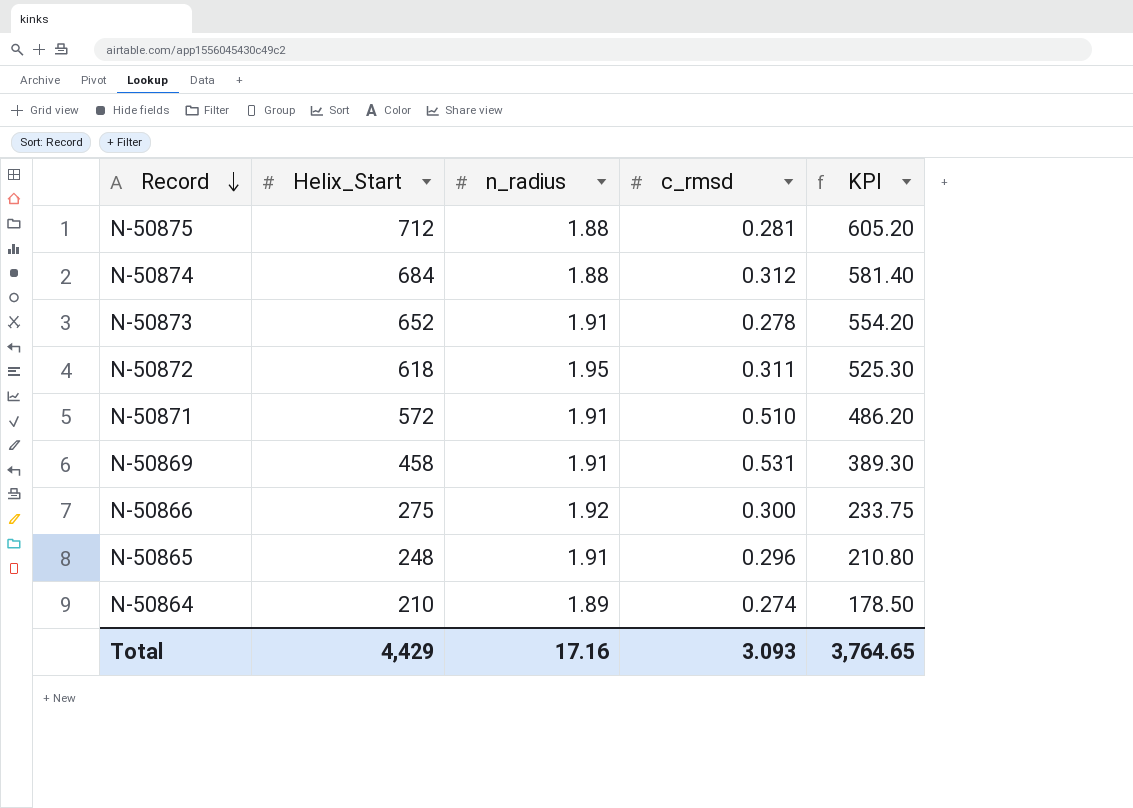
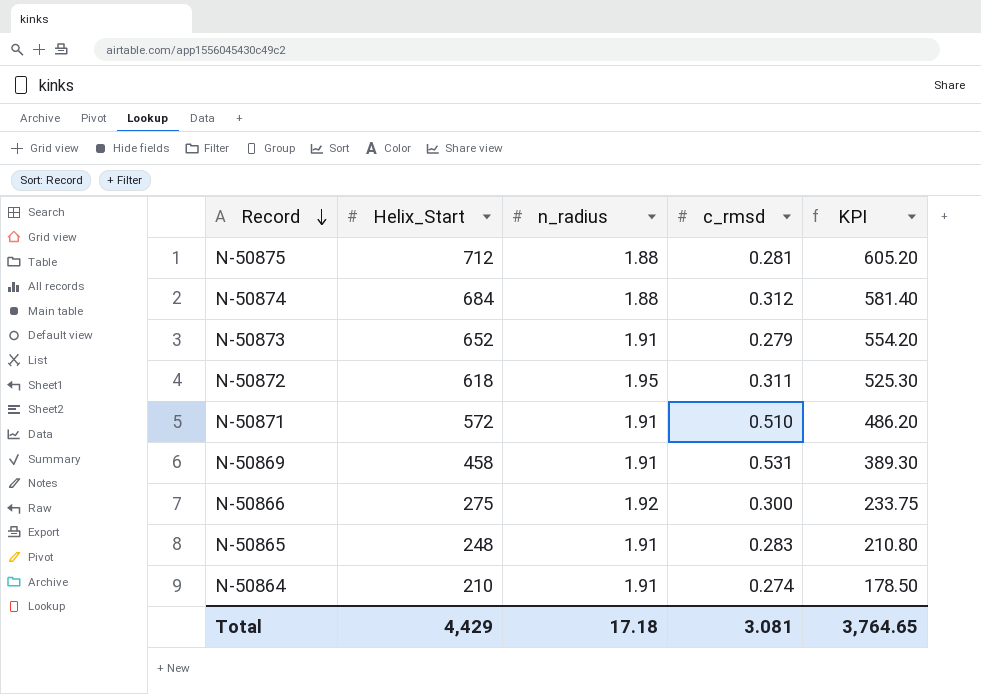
N-50873 | c_rmsd: 0.278 -> 0.279
N-50865 | c_rmsd: 0.296 -> 0.283
N-50864 | n_radius: 1.89 -> 1.91
Total | n_radius: 17.16 -> 17.18
Total | c_rmsd: 3.093 -> 3.081

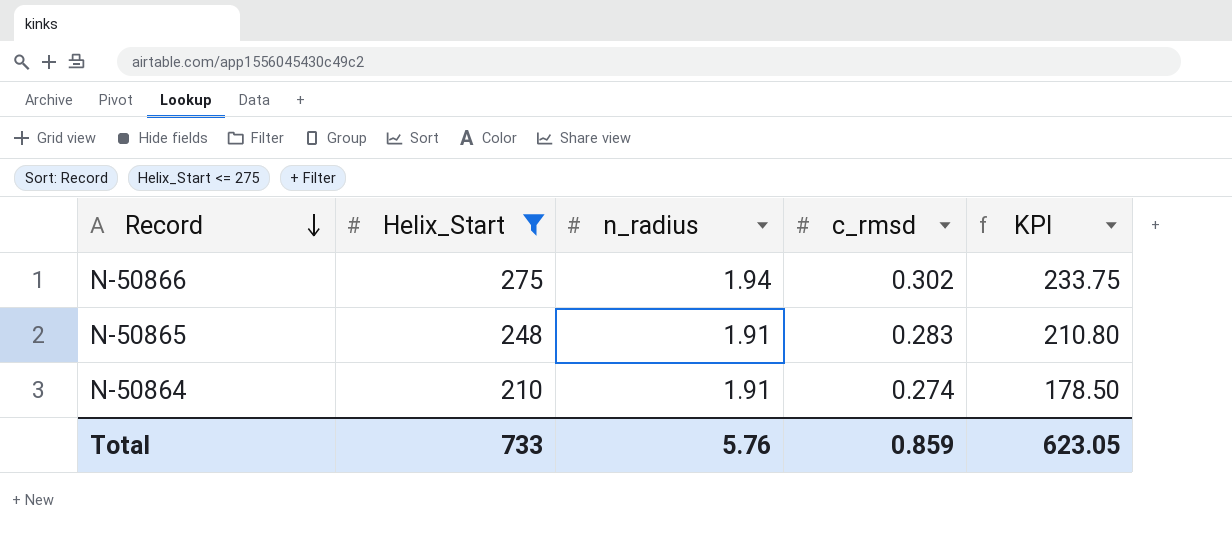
filter: none -> Helix_Start <= 275
N-50866 | n_radius: 1.92 -> 1.94
N-50866 | c_rmsd: 0.300 -> 0.302
Total | Helix_Start: 4,429 -> 733
Total | n_radius: 17.18 -> 5.76
Total | c_rmsd: 3.081 -> 0.859
Total | KPI: 3,764.65 -> 623.05

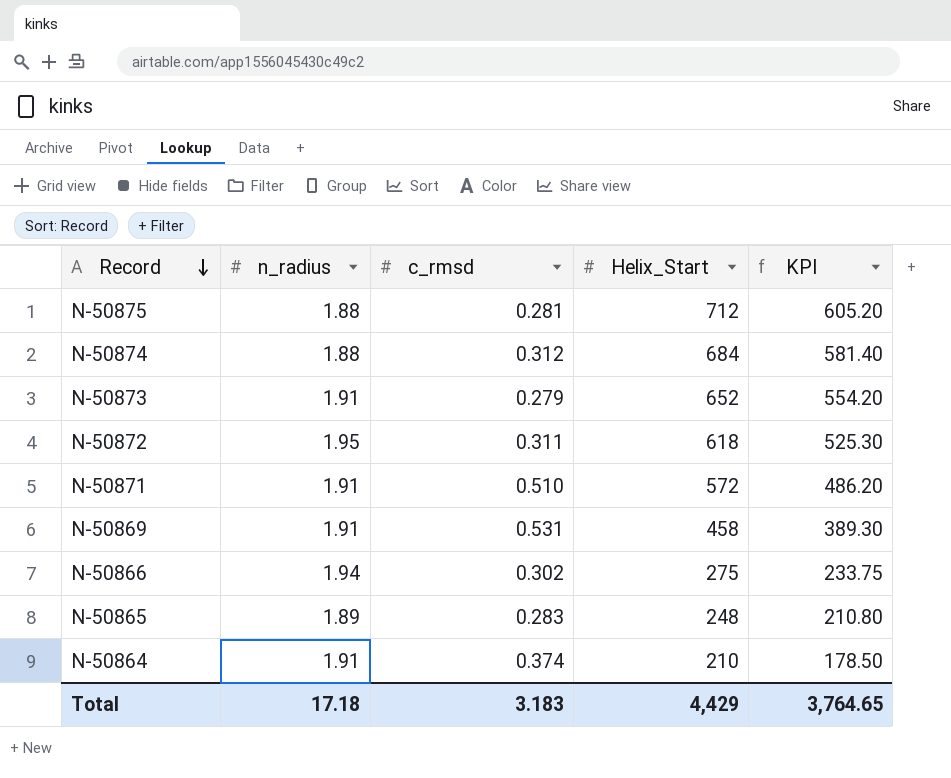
filter: Helix_Start <= 275 -> none
column Helix_Start | position: 2 -> 4
N-50865 | n_radius: 1.91 -> 1.89
N-50864 | c_rmsd: 0.274 -> 0.374
Total | n_radius: 5.76 -> 17.18
Total | c_rmsd: 0.859 -> 3.183
Total | Helix_Start: 733 -> 4,429
Total | KPI: 623.05 -> 3,764.65

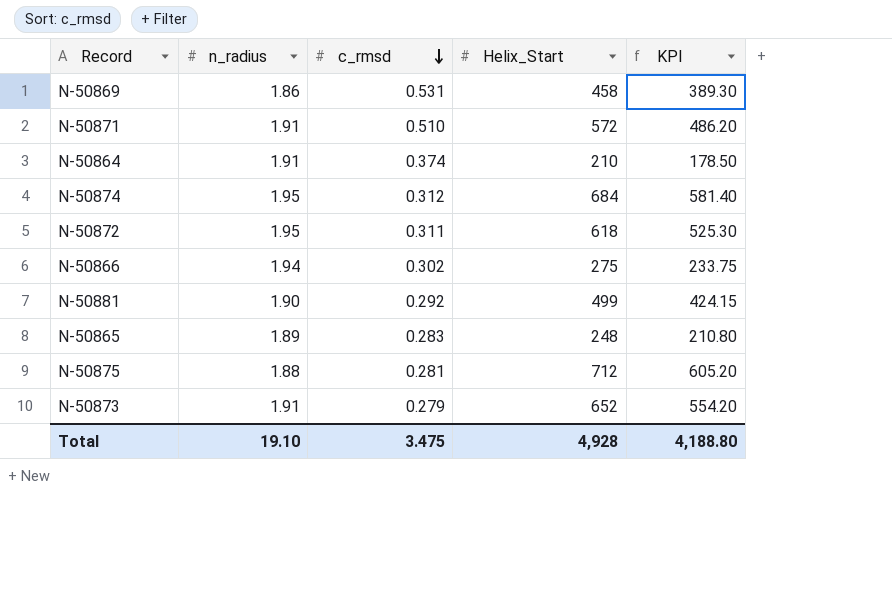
row order: Record descending -> c_rmsd descending
N-50869 | n_radius: 1.91 -> 1.86
N-50874 | n_radius: 1.88 -> 1.95
row N-50881: none -> 1.90 | 0.292 | 499 | 424.15
Total | n_radius: 17.18 -> 19.10
Total | c_rmsd: 3.183 -> 3.475
Total | Helix_Start: 4,429 -> 4,928
Total | KPI: 3,764.65 -> 4,188.80

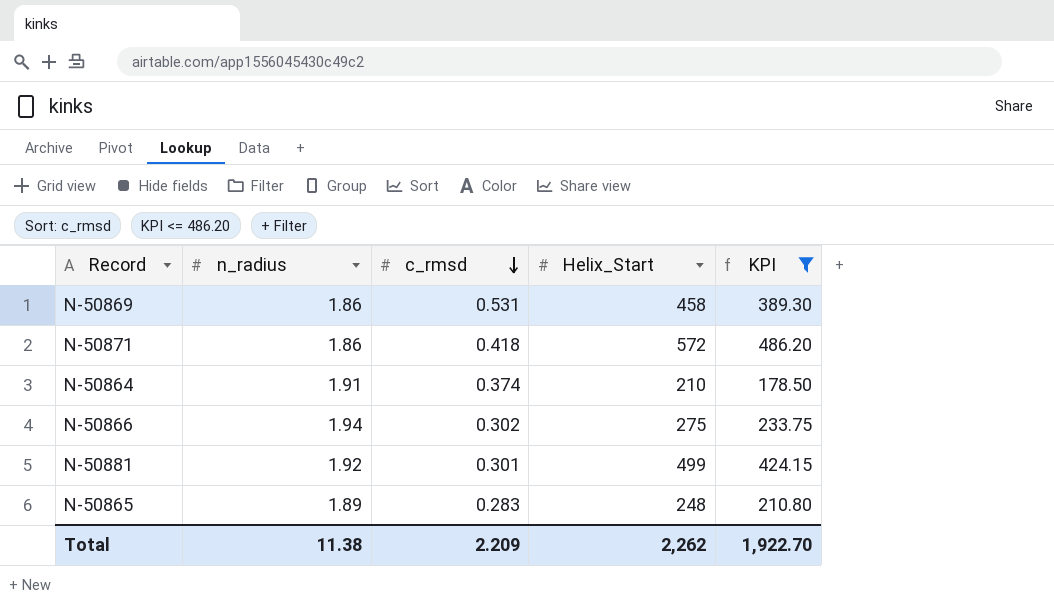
filter: none -> KPI <= 486.20
N-50871 | n_radius: 1.91 -> 1.86
N-50871 | c_rmsd: 0.510 -> 0.418
N-50881 | n_radius: 1.90 -> 1.92
N-50881 | c_rmsd: 0.292 -> 0.301
Total | n_radius: 19.10 -> 11.38
Total | c_rmsd: 3.475 -> 2.209
Total | Helix_Start: 4,928 -> 2,262
Total | KPI: 4,188.80 -> 1,922.70

